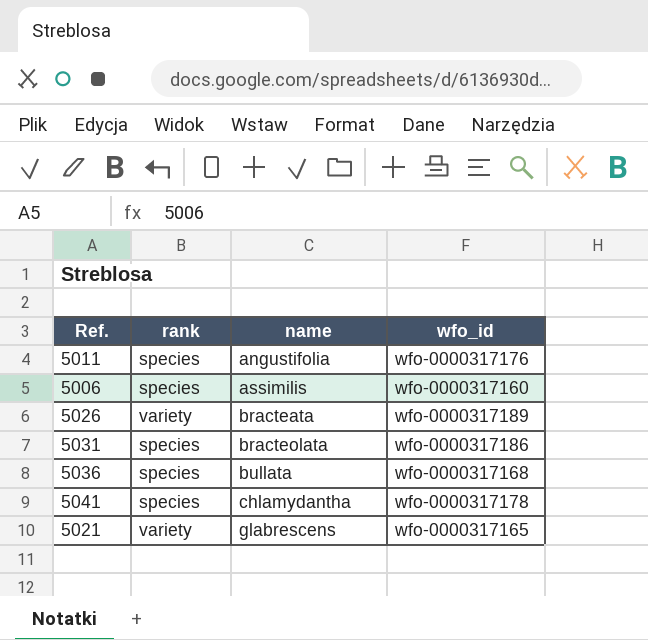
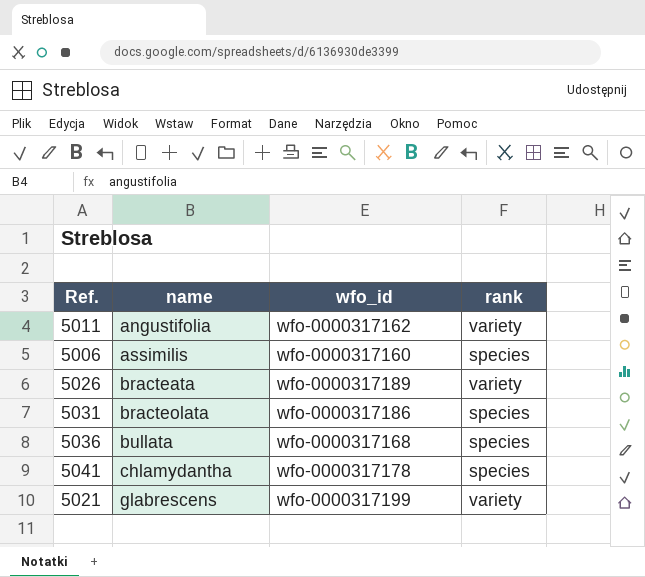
column rank | position: 2 -> 4
5011 | wfo_id: wfo-0000317176 -> wfo-0000317162
5011 | rank: species -> variety
5021 | wfo_id: wfo-0000317165 -> wfo-0000317199

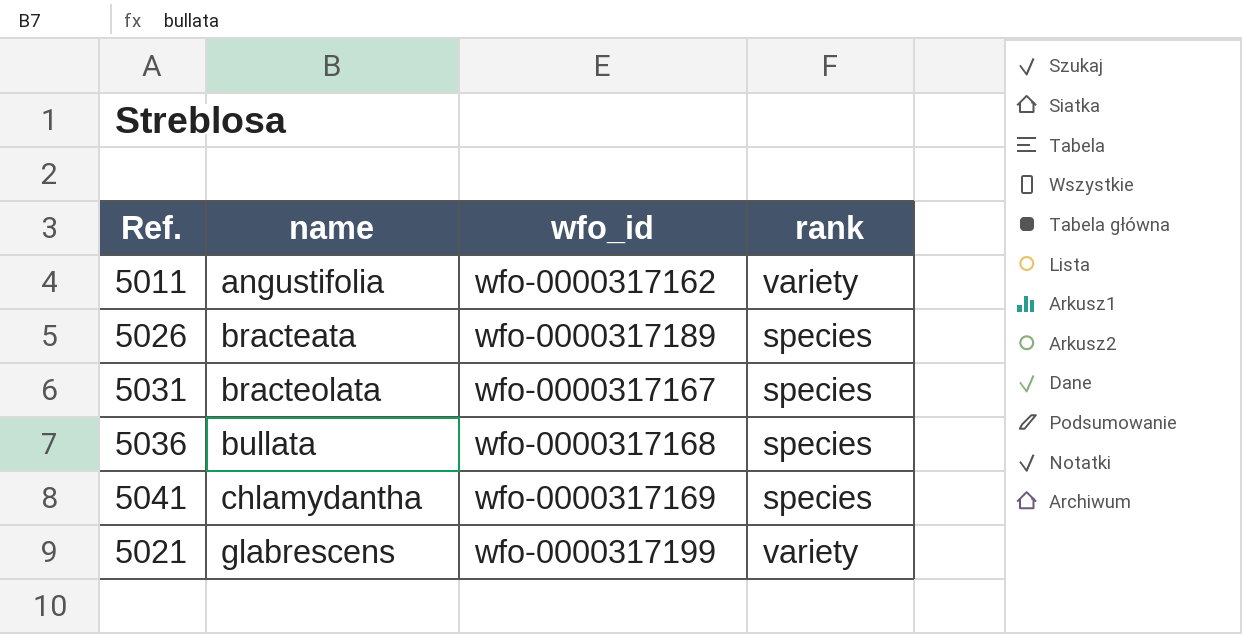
row 5006: assimilis | wfo-0000317160 | species -> none
5026 | rank: variety -> species
5031 | wfo_id: wfo-0000317186 -> wfo-0000317167
5041 | wfo_id: wfo-0000317178 -> wfo-0000317169

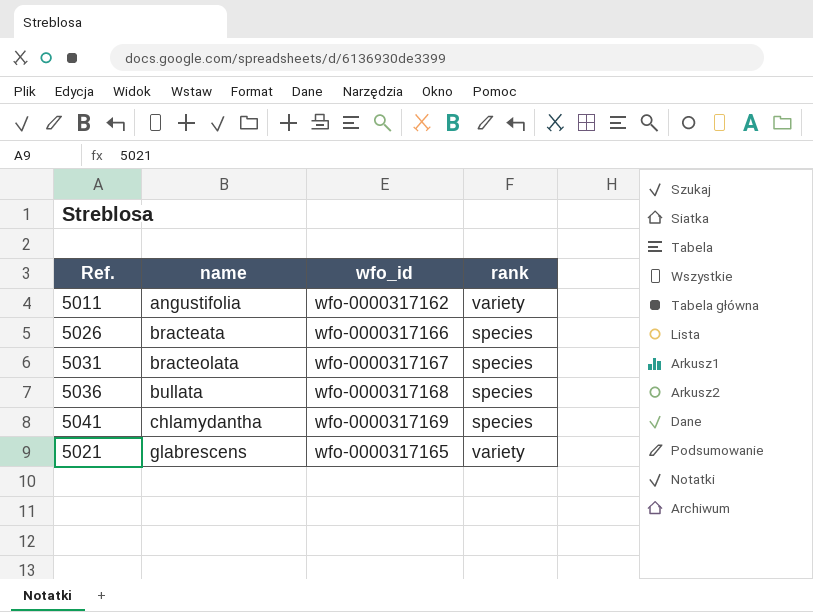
5026 | wfo_id: wfo-0000317189 -> wfo-0000317166
5021 | wfo_id: wfo-0000317199 -> wfo-0000317165

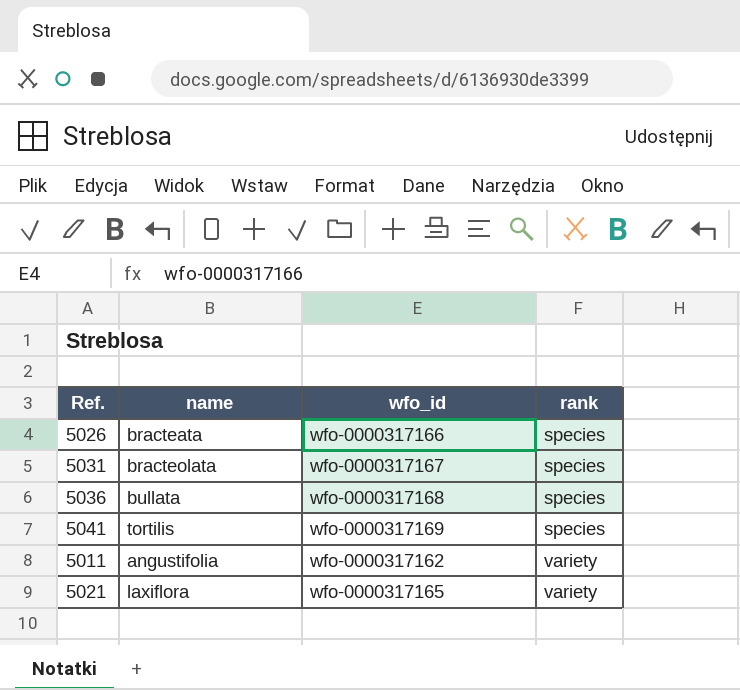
row order: name ascending -> rank ascending
5041 | name: chlamydantha -> tortilis
5021 | name: glabrescens -> laxiflora

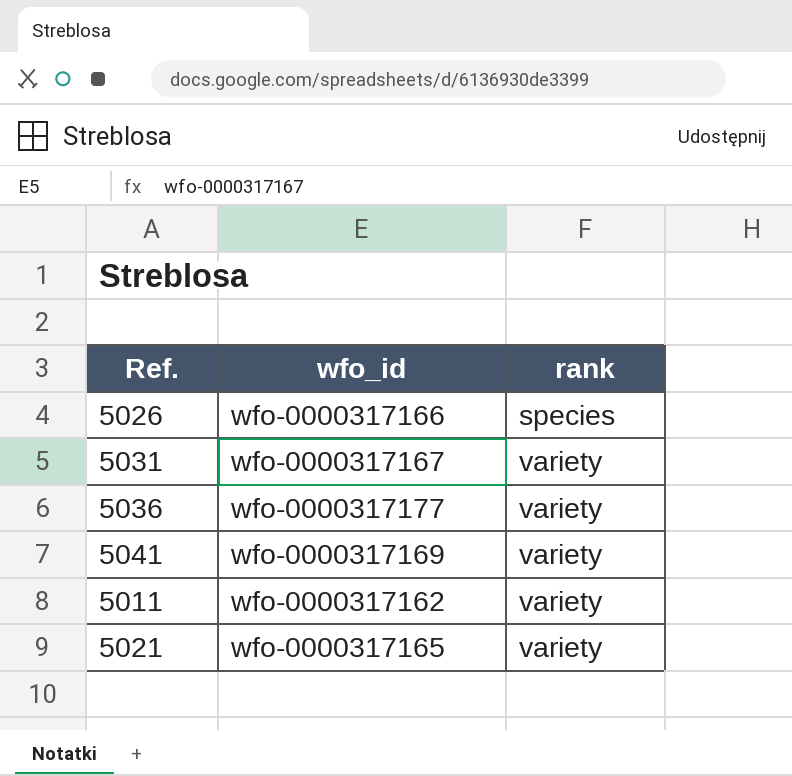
column name | position: 2 -> none
5031 | rank: species -> variety
5036 | wfo_id: wfo-0000317168 -> wfo-0000317177
5036 | rank: species -> variety
5041 | rank: species -> variety

